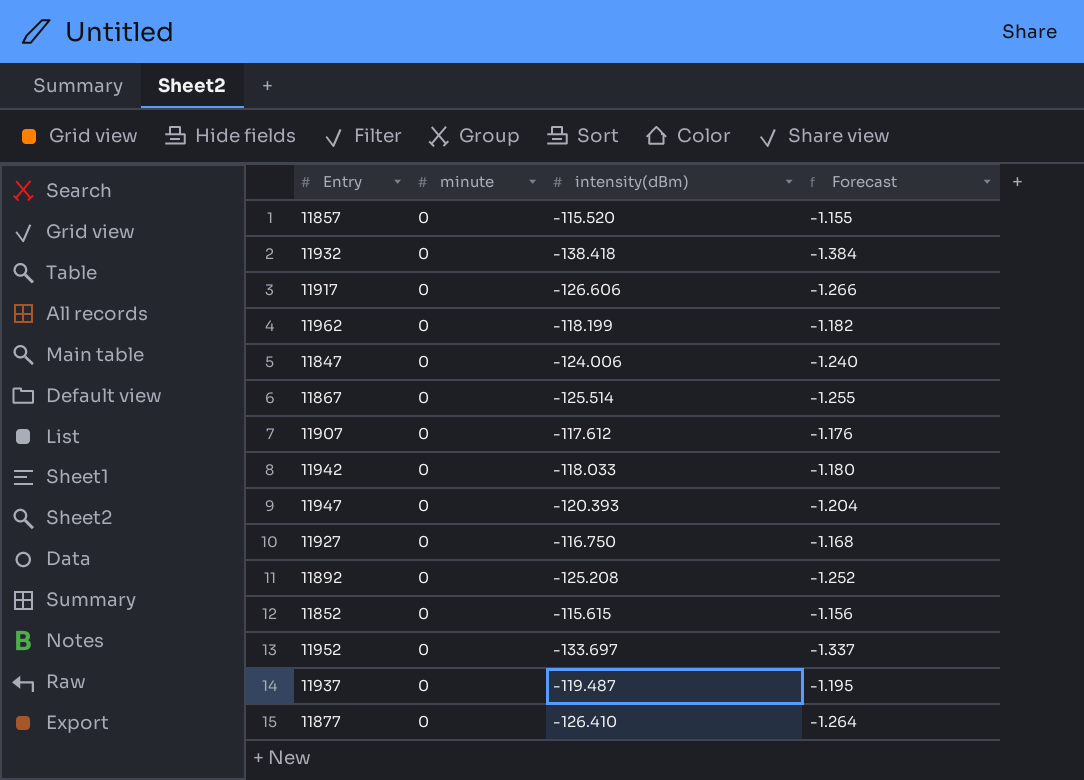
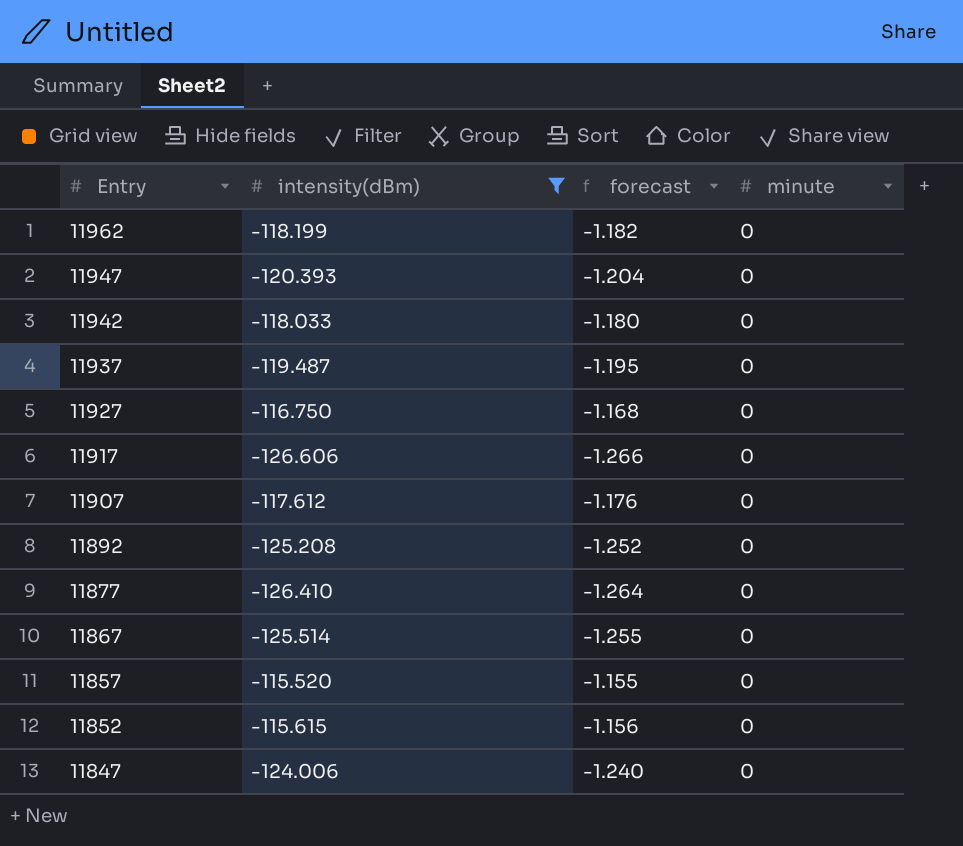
filter: none -> intensity(dBm) >= -126.606
row order: none -> Entry descending
column name: Forecast -> forecast
column minute | position: 2 -> 4

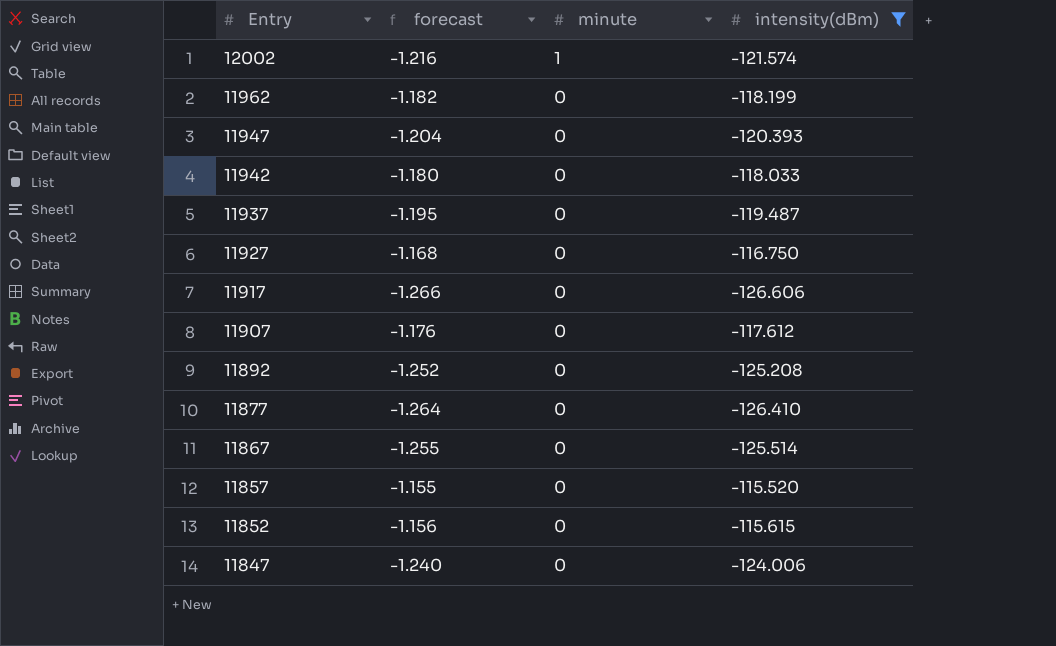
column intensity(dBm) | position: 2 -> 4
row 12002: none -> -1.216 | 1 | -121.574

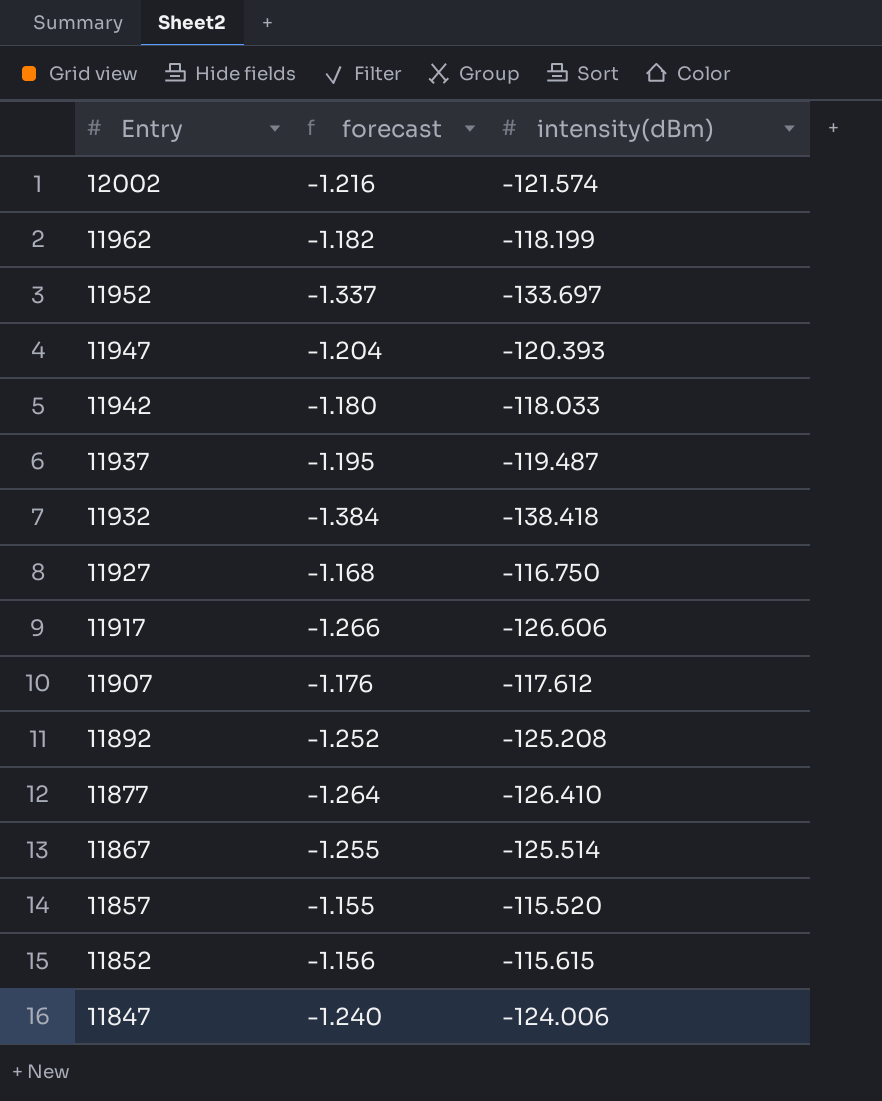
filter: intensity(dBm) >= -126.606 -> none
column minute | position: 3 -> none

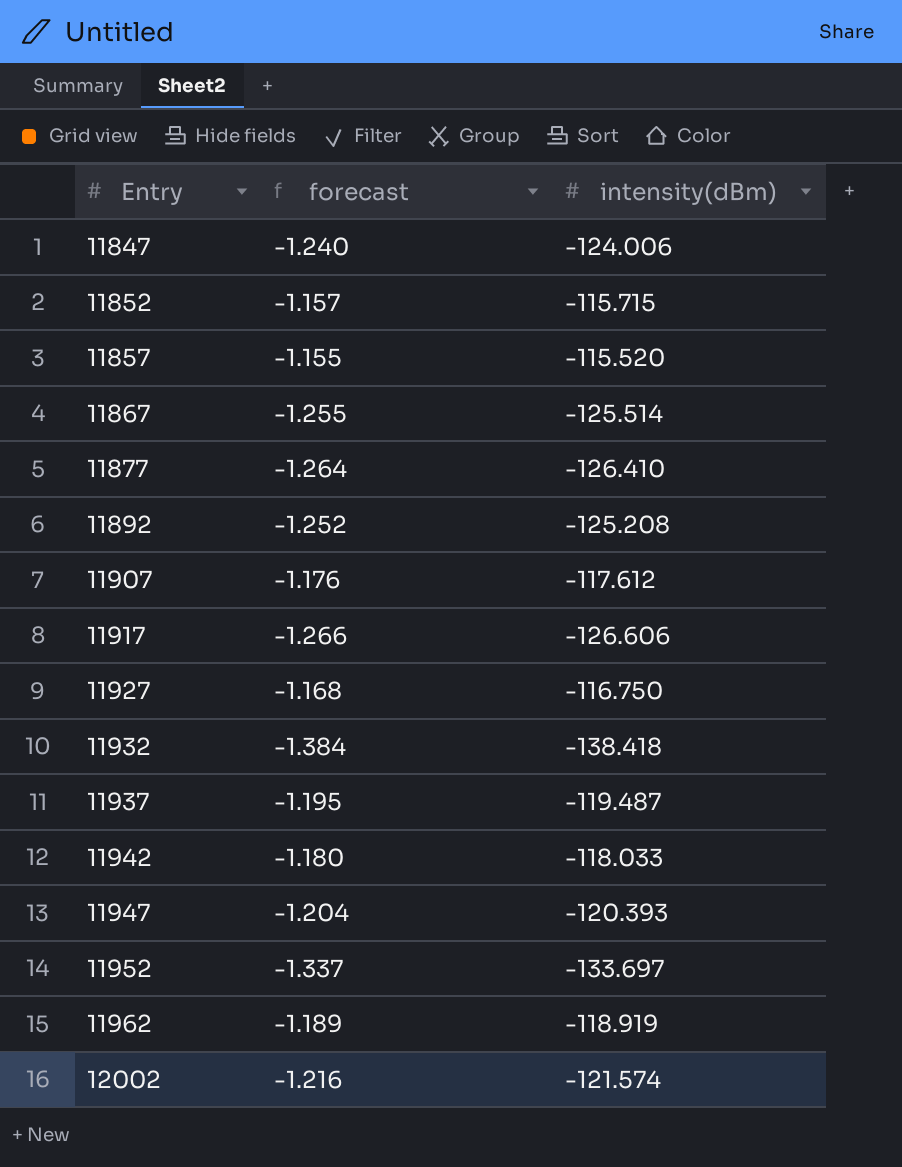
row order: Entry descending -> Entry ascending
11852 | forecast: -1.156 -> -1.157
11852 | intensity(dBm): -115.615 -> -115.715
11962 | forecast: -1.182 -> -1.189
11962 | intensity(dBm): -118.199 -> -118.919

